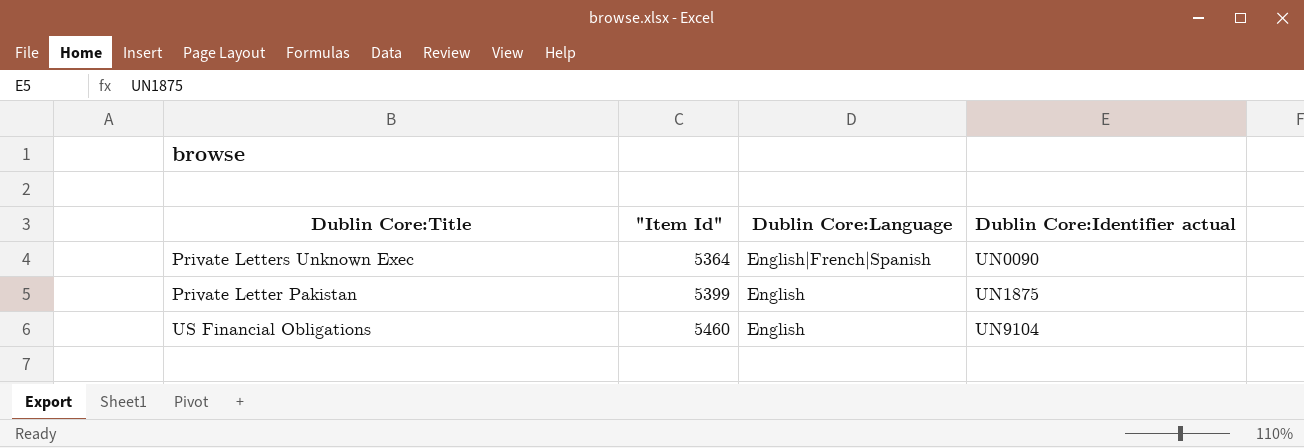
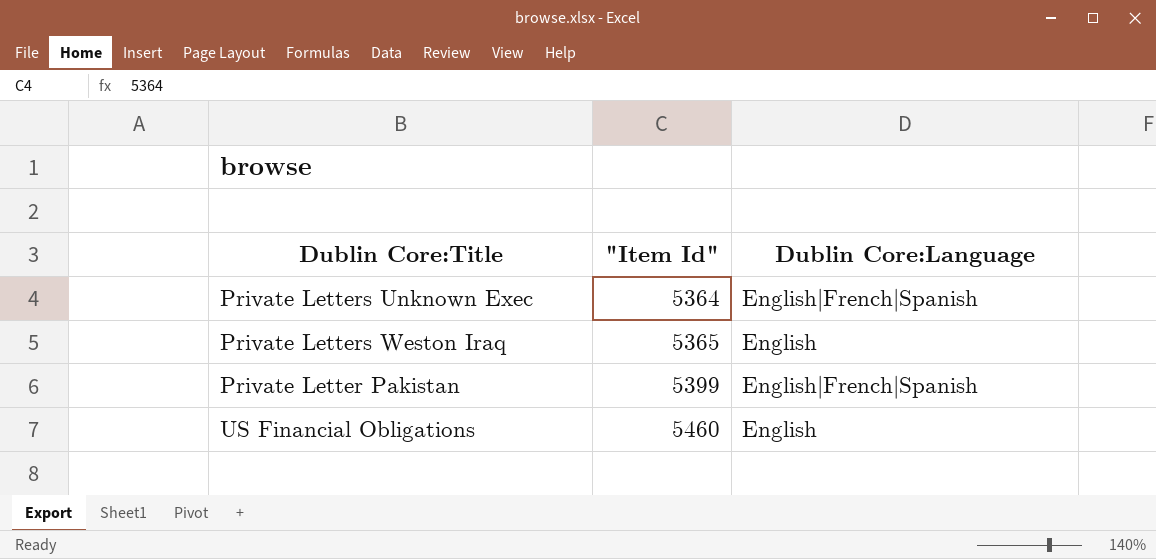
column Dublin Core:Identifier actual | position: 4 -> none
row Private Letters Weston Iraq: none -> 5365 | English
Private Letter Pakistan | Dublin Core:Language: English -> English|French|Spanish

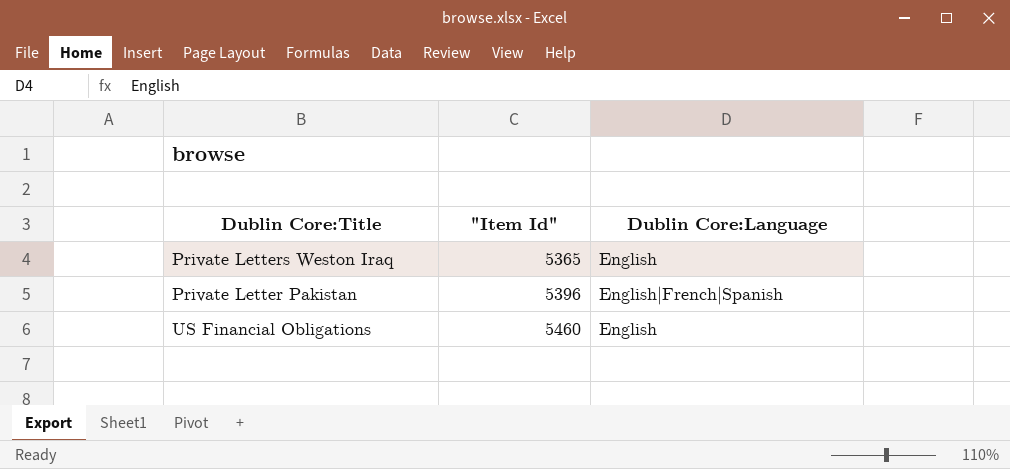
row Private Letters Unknown Exec: 5364 | English|French|Spanish -> none
Private Letter Pakistan | "Item Id": 5399 -> 5396

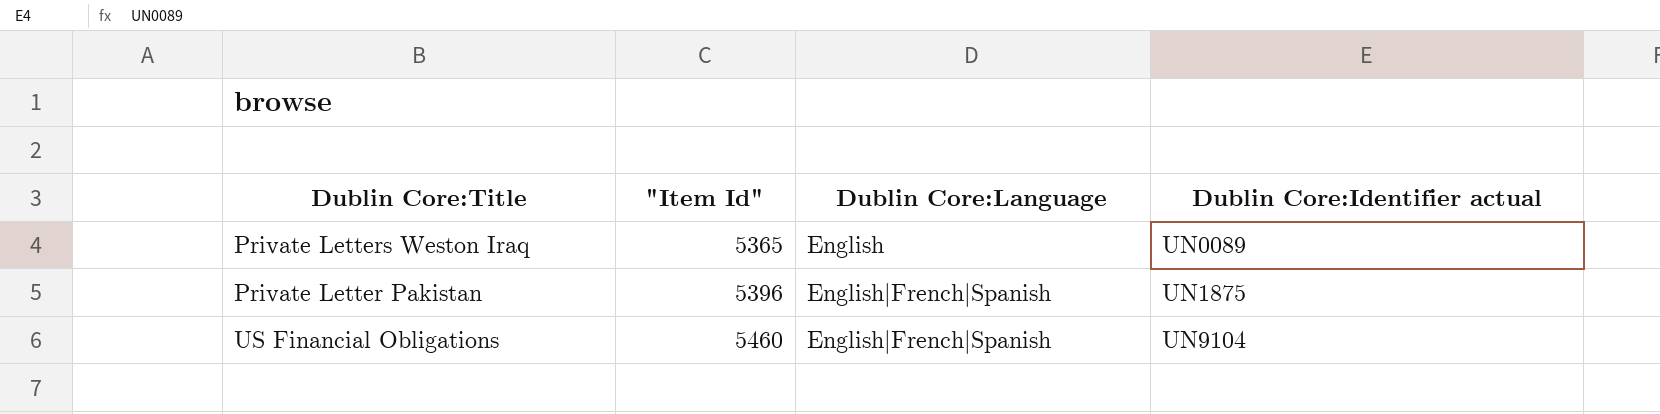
column Dublin Core:Identifier actual | position: none -> 4
US Financial Obligations | Dublin Core:Language: English -> English|French|Spanish

